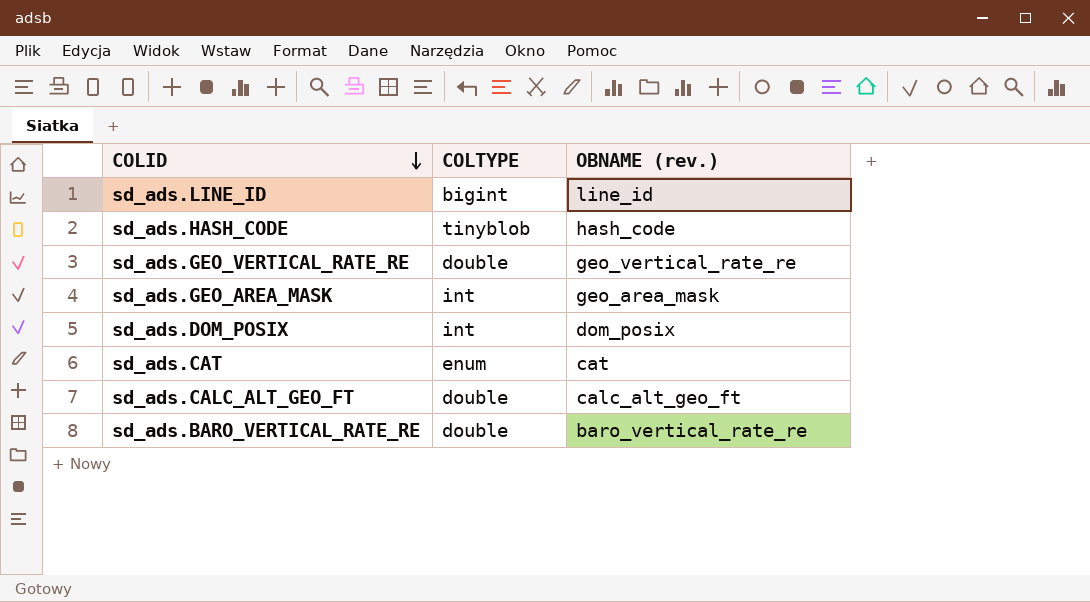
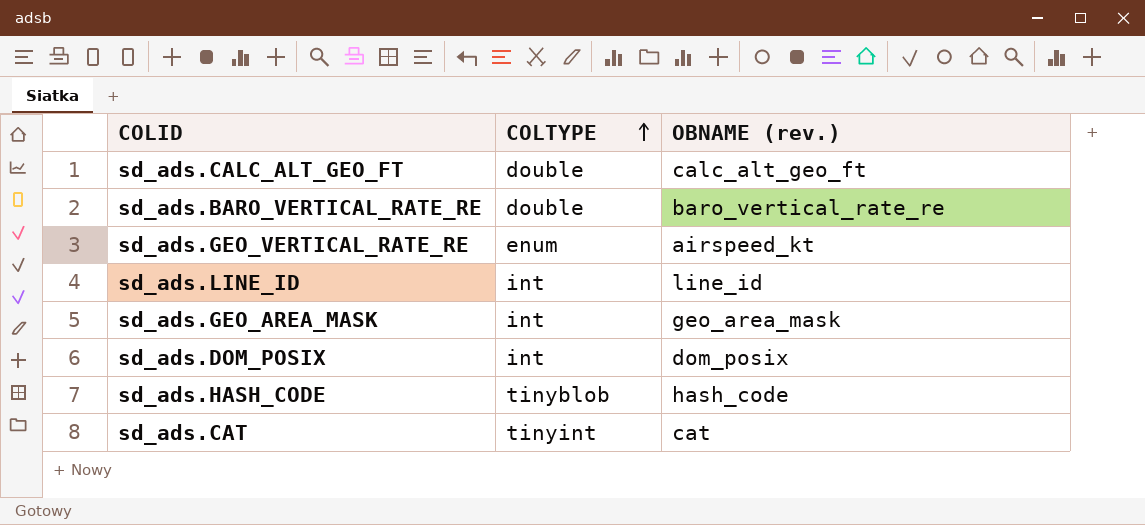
row order: COLID descending -> COLTYPE ascending
sd_ads.GEO_VERTICAL_RATE_RE | COLTYPE: double -> enum
sd_ads.GEO_VERTICAL_RATE_RE | OBNAME (rev.): geo_vertical_rate_re -> airspeed_kt
sd_ads.LINE_ID | COLTYPE: bigint -> int
sd_ads.CAT | COLTYPE: enum -> tinyint

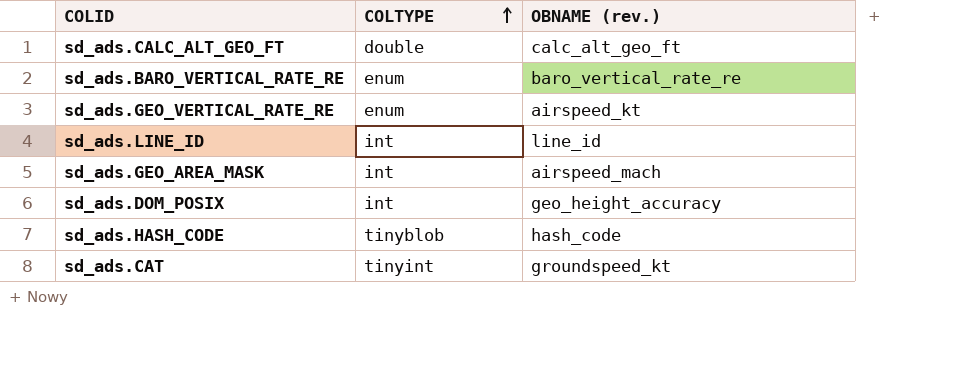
sd_ads.BARO_VERTICAL_RATE_RE | COLTYPE: double -> enum
sd_ads.GEO_AREA_MASK | OBNAME (rev.): geo_area_mask -> airspeed_mach
sd_ads.DOM_POSIX | OBNAME (rev.): dom_posix -> geo_height_accuracy
sd_ads.CAT | OBNAME (rev.): cat -> groundspeed_kt

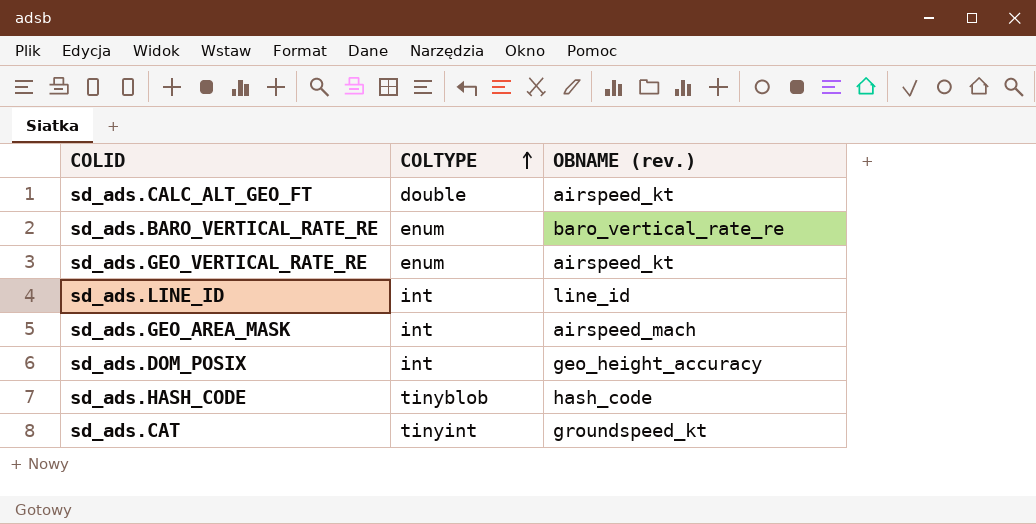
sd_ads.CALC_ALT_GEO_FT | OBNAME (rev.): calc_alt_geo_ft -> airspeed_kt

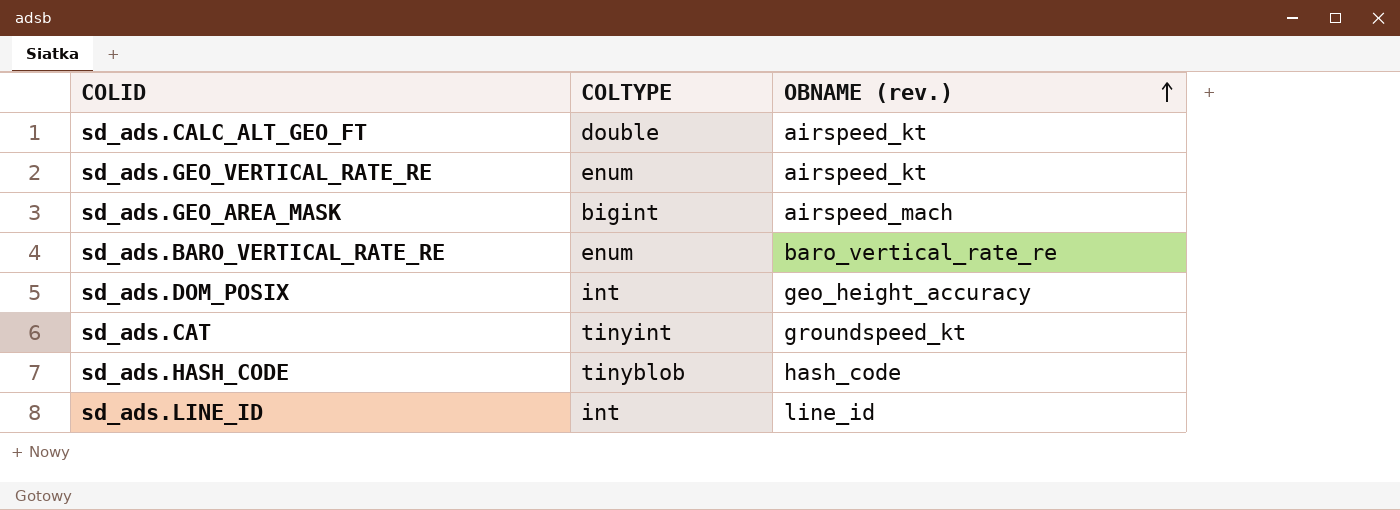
row order: COLTYPE ascending -> OBNAME (rev.) ascending
sd_ads.GEO_AREA_MASK | COLTYPE: int -> bigint

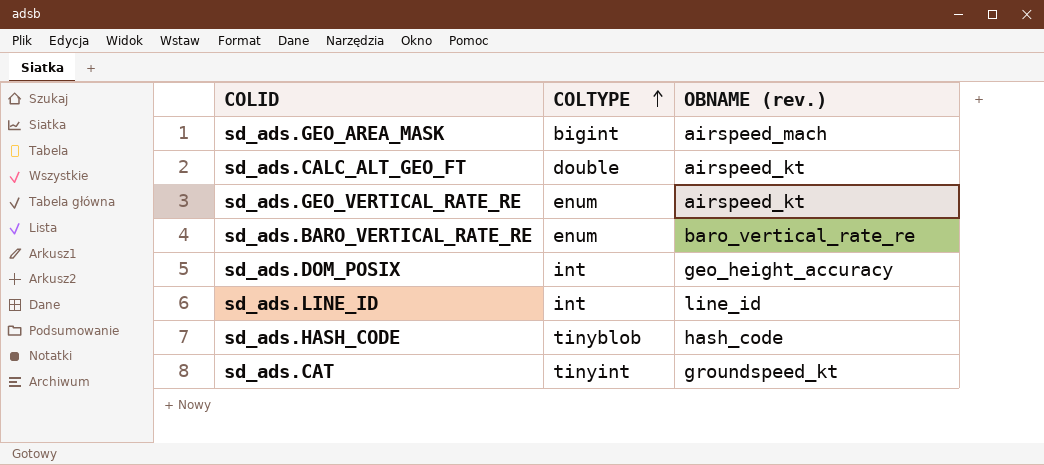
row order: OBNAME (rev.) ascending -> COLTYPE ascending

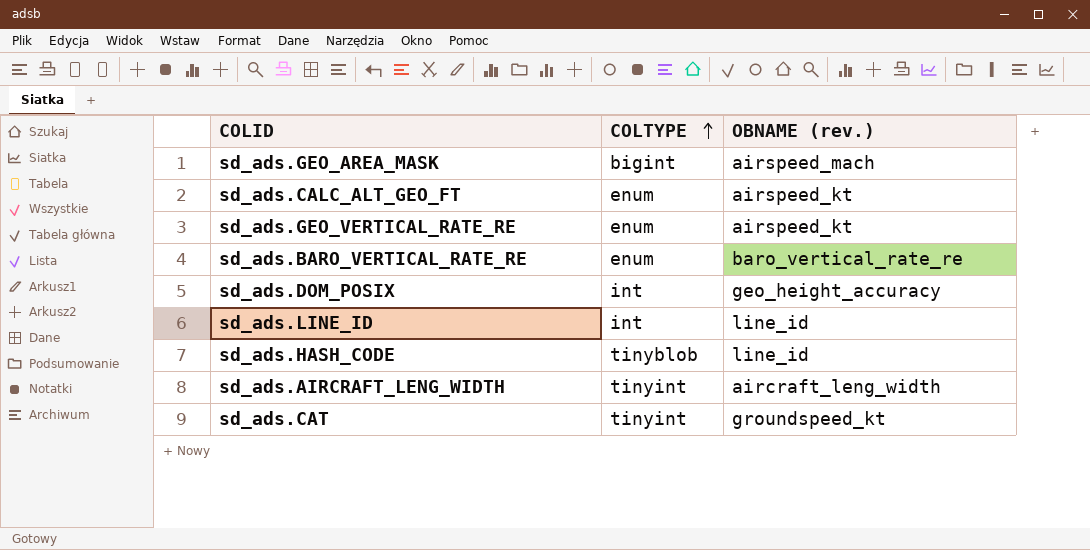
sd_ads.CALC_ALT_GEO_FT | COLTYPE: double -> enum
sd_ads.HASH_CODE | OBNAME (rev.): hash_code -> line_id
row sd_ads.AIRCRAFT_LENG_WIDTH: none -> tinyint | aircraft_leng_width

